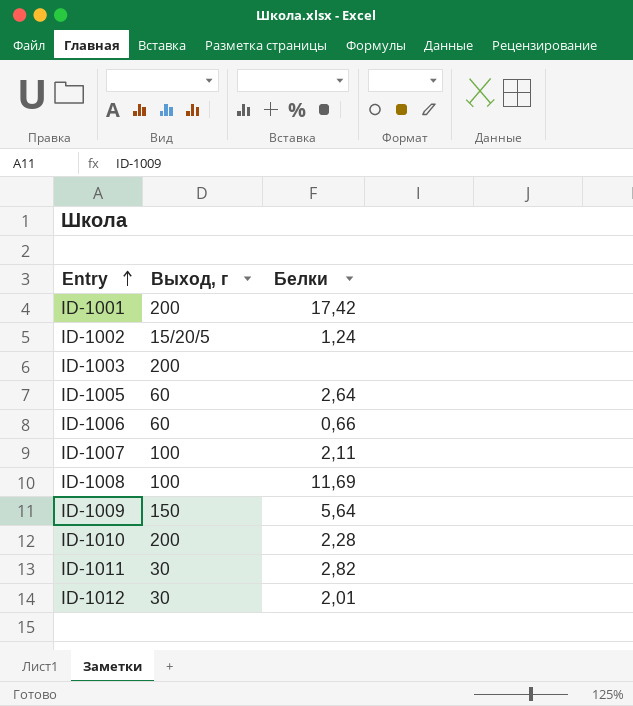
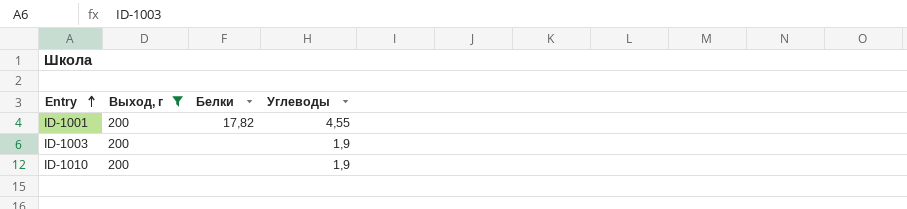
filter: none -> Выход, г = 200
column Углеводы | position: none -> 4
ID-1001 | Белки: 17,42 -> 17,82
ID-1010 | Белки: 2,28 -> none

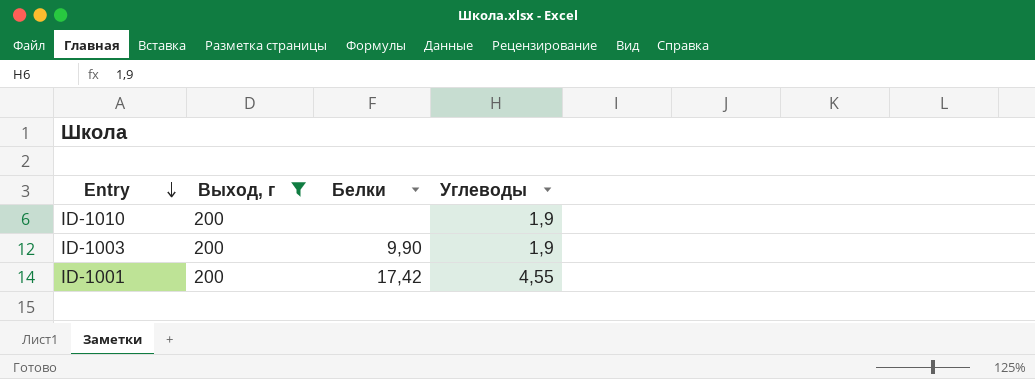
row order: Entry ascending -> Entry descending
ID-1003 | Белки: none -> 9,90
ID-1001 | Белки: 17,82 -> 17,42

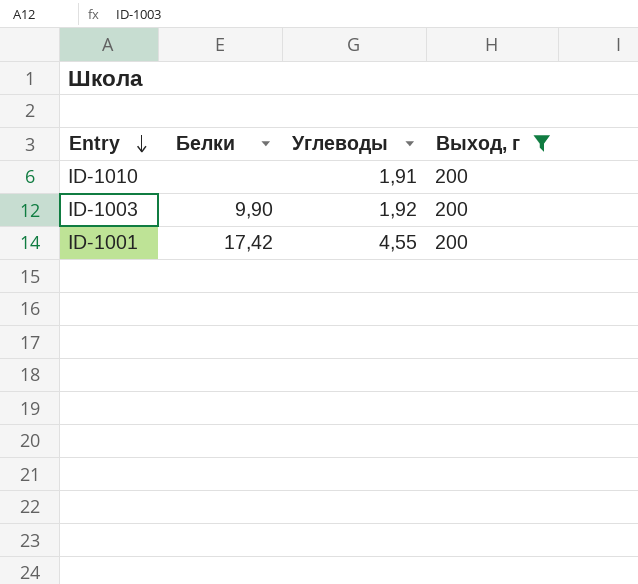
column Выход, г | position: 2 -> 4
ID-1010 | Углеводы: 1,9 -> 1,91
ID-1003 | Углеводы: 1,9 -> 1,92

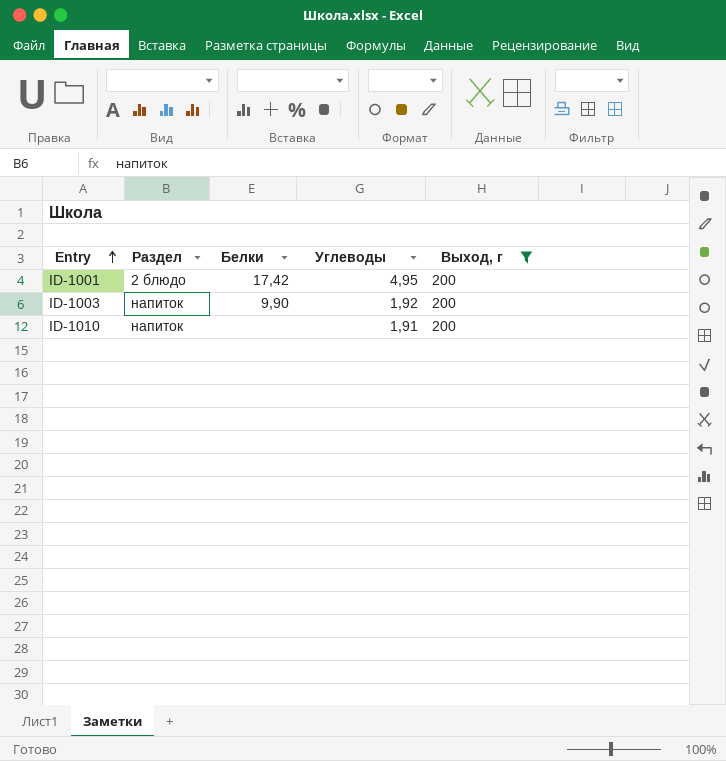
row order: Entry descending -> Entry ascending
column Раздел | position: none -> 2
ID-1001 | Углеводы: 4,55 -> 4,95

